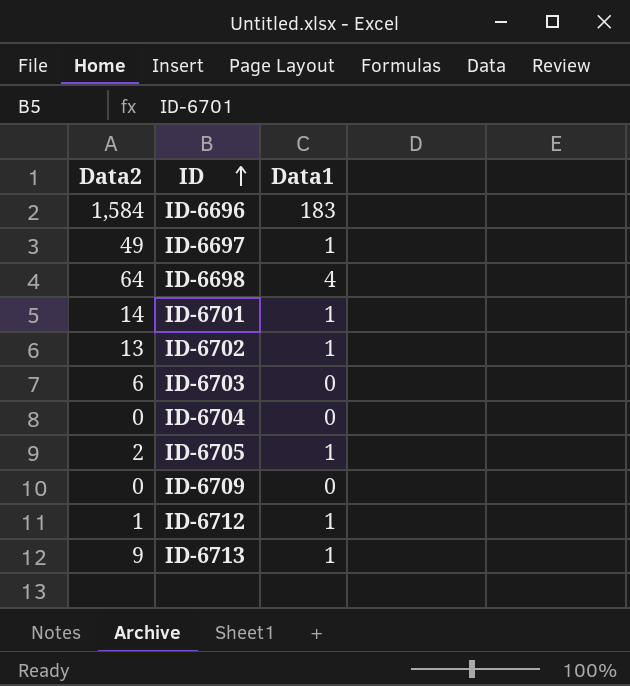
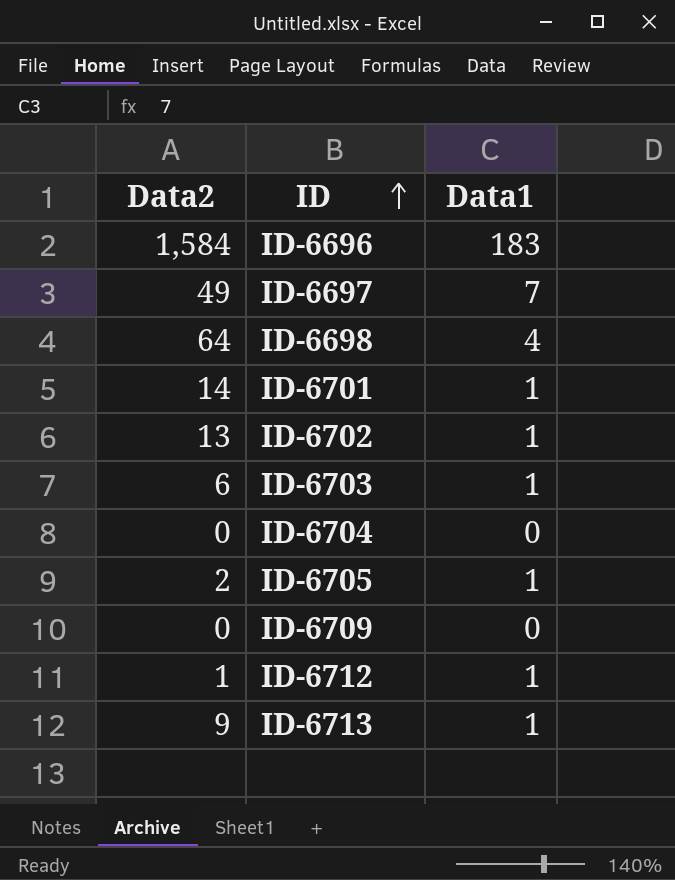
ID-6697 | Data1: 1 -> 7
ID-6703 | Data1: 0 -> 1

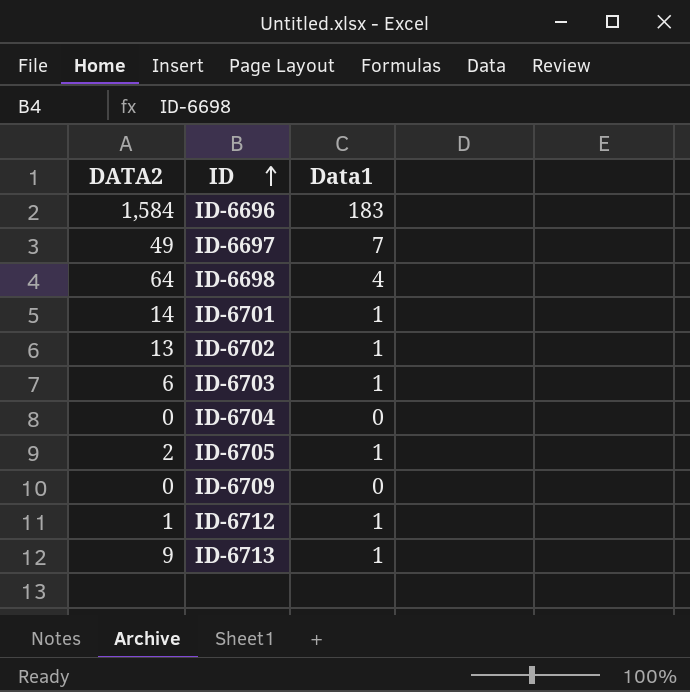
column name: Data2 -> DATA2

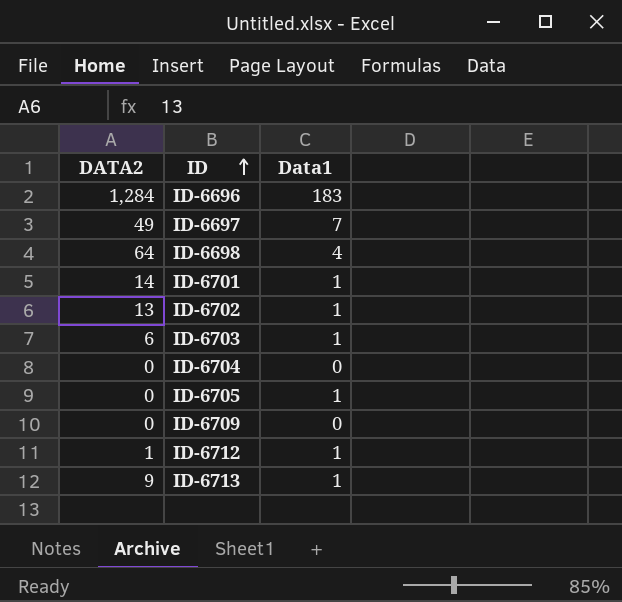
ID-6696 | DATA2: 1,584 -> 1,284
ID-6705 | DATA2: 2 -> 0

